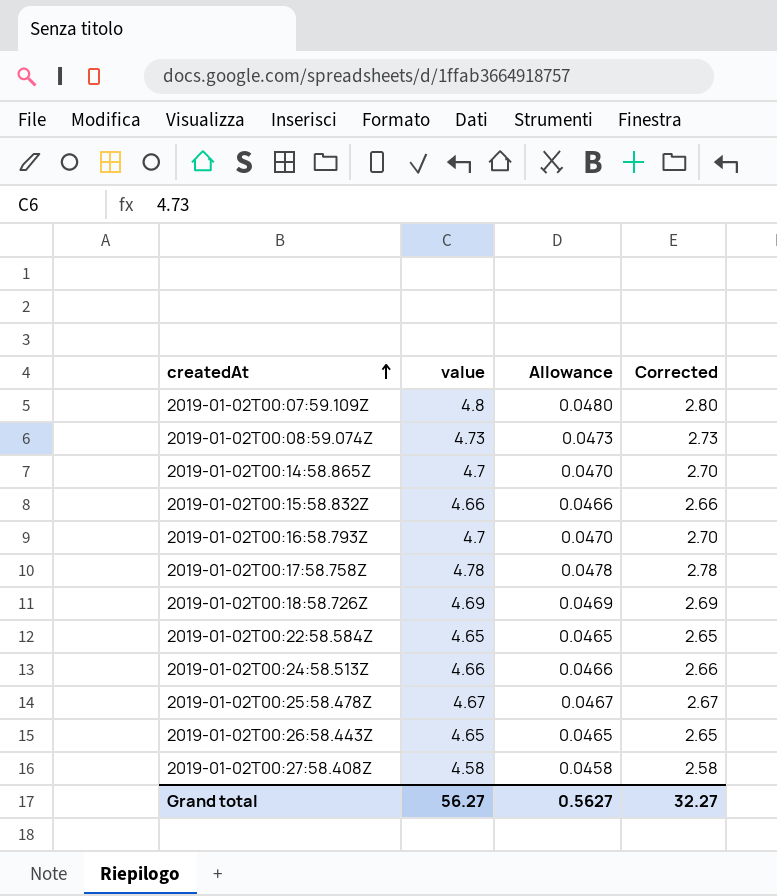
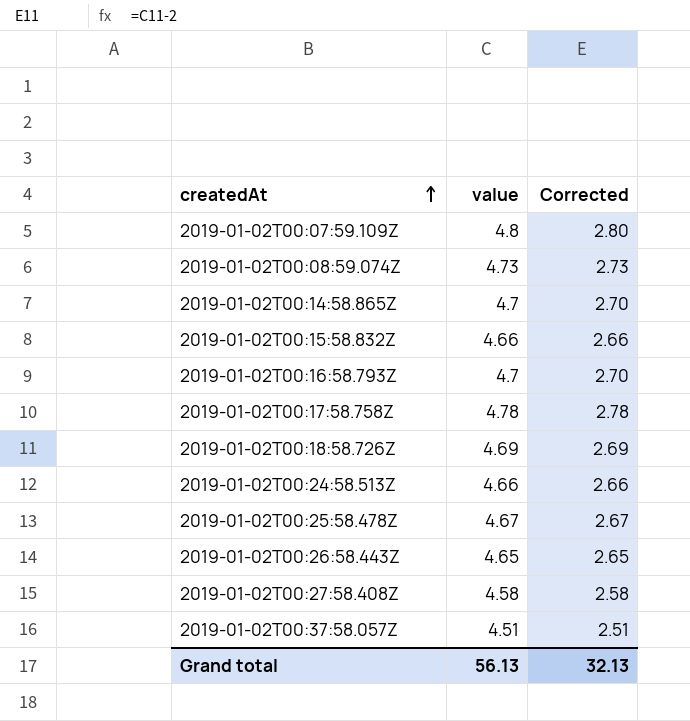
column Allowance | formula: [value] * 0.01 -> none
row 2019-01-02T00:22:58.584Z: 4.65 | 0.0465 | 2.65 -> none
row 2019-01-02T00:37:58.057Z: none -> 4.51 | 2.51
Grand total | value: 56.27 -> 56.13
Grand total | Corrected: 32.27 -> 32.13

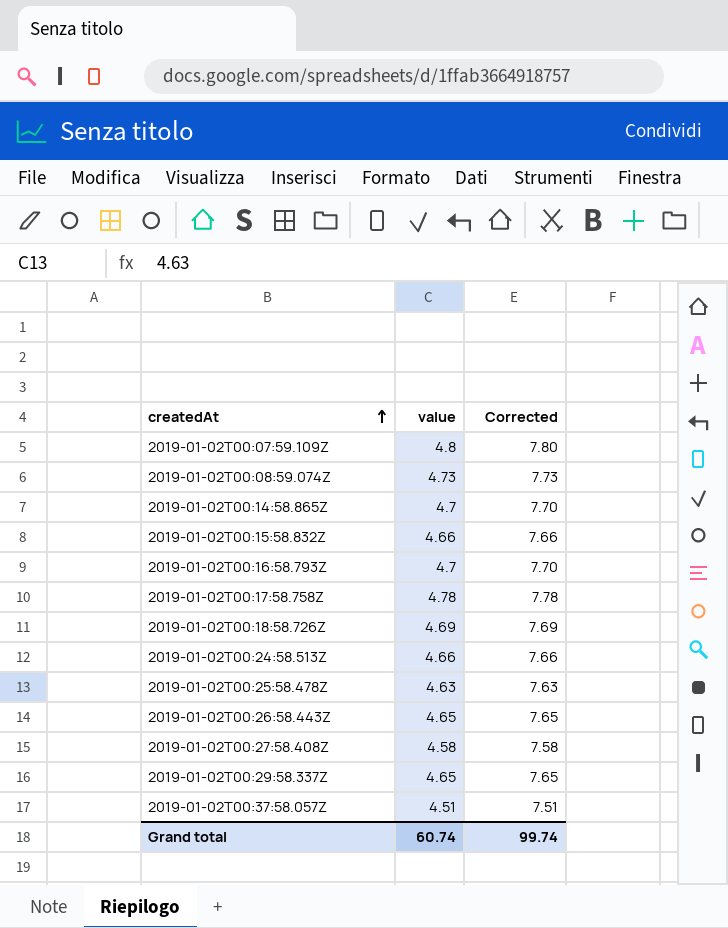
column Corrected | formula: [value] - 2 -> [value] + 3
2019-01-02T00:25:58.478Z | value: 4.67 -> 4.63
row 2019-01-02T00:29:58.337Z: none -> 4.65 | 7.65
Grand total | value: 56.13 -> 60.74
Grand total | Corrected: 32.13 -> 99.74

